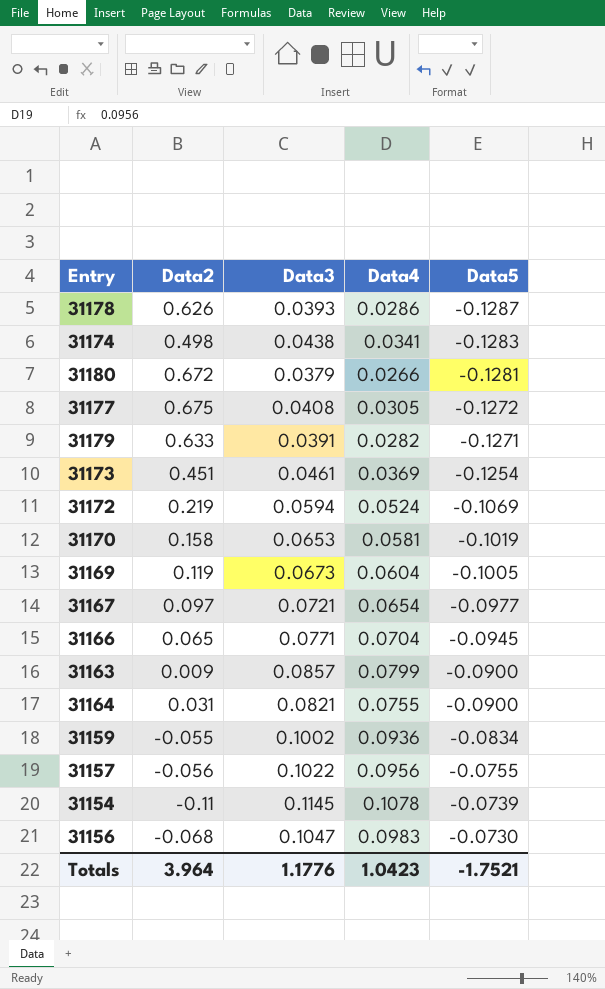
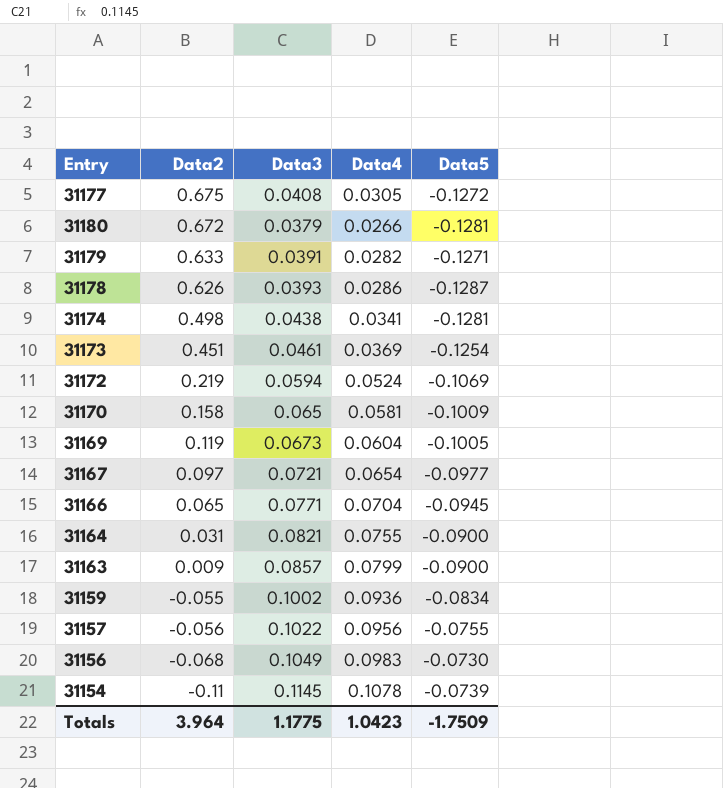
row order: Data5 ascending -> Data2 descending
31174 | Data5: -0.1283 -> -0.1281
31170 | Data3: 0.0653 -> 0.065
31170 | Data5: -0.1019 -> -0.1009
31156 | Data3: 0.1047 -> 0.1049
Totals | Data3: 1.1776 -> 1.1775
Totals | Data5: -1.7521 -> -1.7509

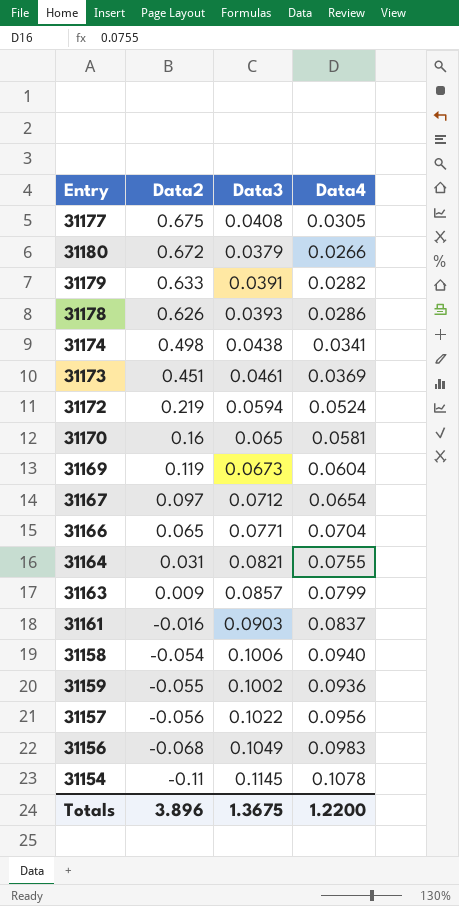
column Data5 | position: 5 -> none
31170 | Data2: 0.158 -> 0.16
31167 | Data3: 0.0721 -> 0.0712
row 31161: none -> -0.016 | 0.0903 | 0.0837
row 31158: none -> -0.054 | 0.1006 | 0.0940
Totals | Data2: 3.964 -> 3.896
Totals | Data3: 1.1775 -> 1.3675
Totals | Data4: 1.0423 -> 1.2200

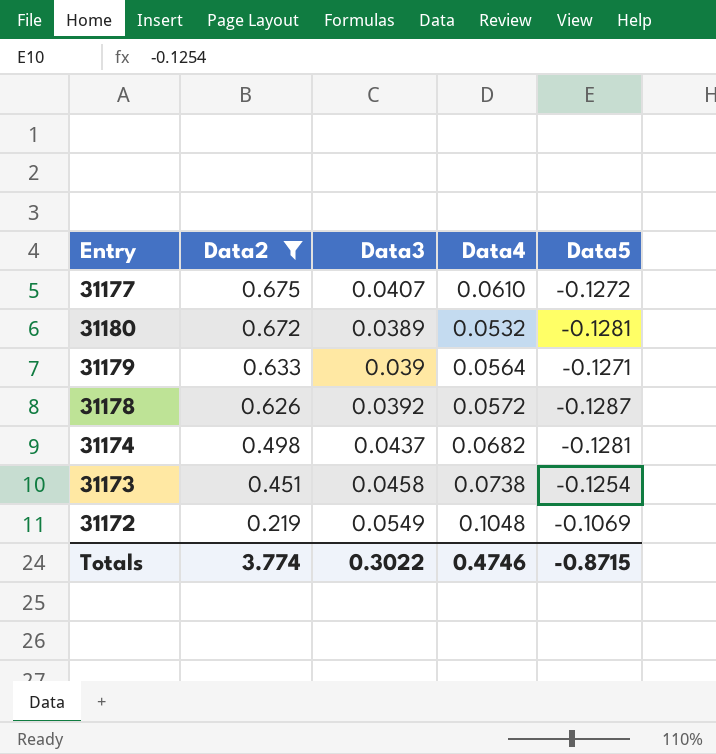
filter: none -> Data2 >= 0.219
column Data5 | position: none -> 5
31177 | Data3: 0.0408 -> 0.0407
31177 | Data4: 0.0305 -> 0.0610
31180 | Data3: 0.0379 -> 0.0389
31180 | Data4: 0.0266 -> 0.0532
31179 | Data3: 0.0391 -> 0.039
31179 | Data4: 0.0282 -> 0.0564
31178 | Data3: 0.0393 -> 0.0392
31178 | Data4: 0.0286 -> 0.0572
31174 | Data3: 0.0438 -> 0.0437
31174 | Data4: 0.0341 -> 0.0682
31173 | Data3: 0.0461 -> 0.0458
31173 | Data4: 0.0369 -> 0.0738
31172 | Data3: 0.0594 -> 0.0549
31172 | Data4: 0.0524 -> 0.1048
Totals | Data2: 3.896 -> 3.774
Totals | Data3: 1.3675 -> 0.3022
Totals | Data4: 1.2200 -> 0.4746

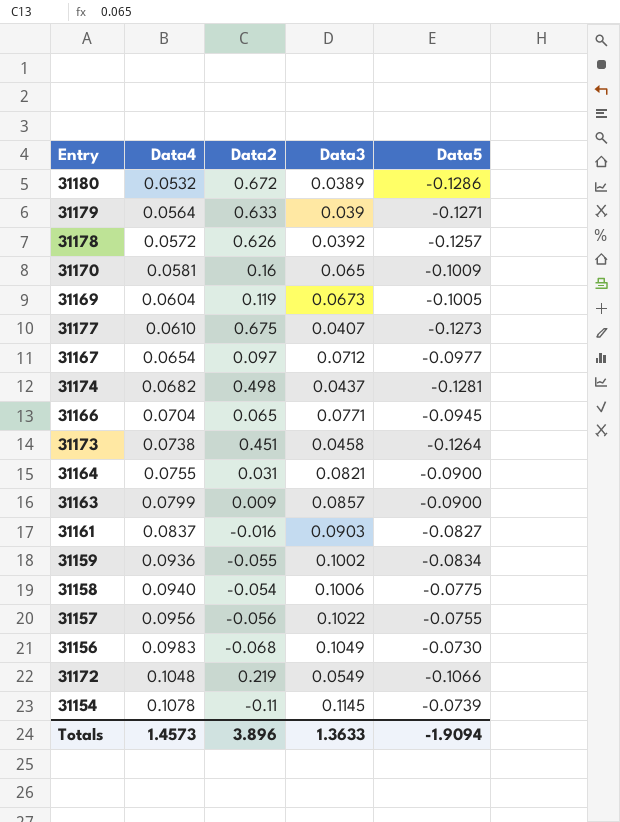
filter: Data2 >= 0.219 -> none
row order: Data2 descending -> Data4 ascending
column Data4 | position: 4 -> 2
31180 | Data5: -0.1281 -> -0.1286
31178 | Data5: -0.1287 -> -0.1257
31177 | Data5: -0.1272 -> -0.1273
31173 | Data5: -0.1254 -> -0.1264
31172 | Data5: -0.1069 -> -0.1066
Totals | Data4: 0.4746 -> 1.4573
Totals | Data2: 3.774 -> 3.896
Totals | Data3: 0.3022 -> 1.3633
Totals | Data5: -0.8715 -> -1.9094

